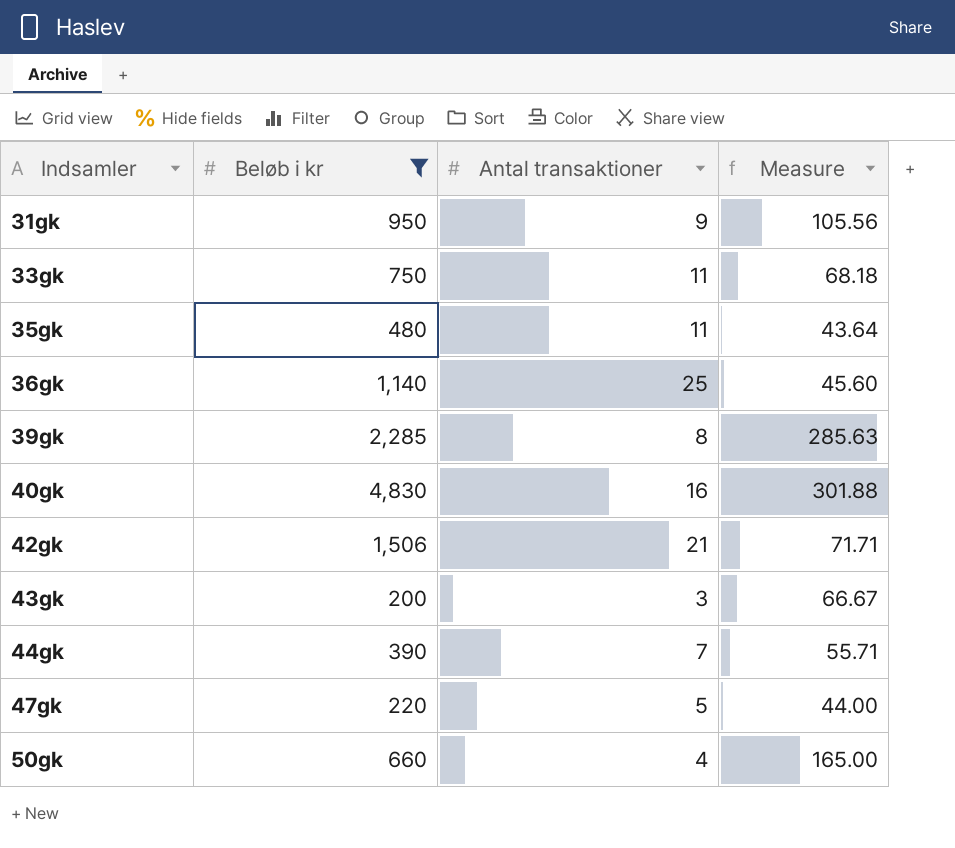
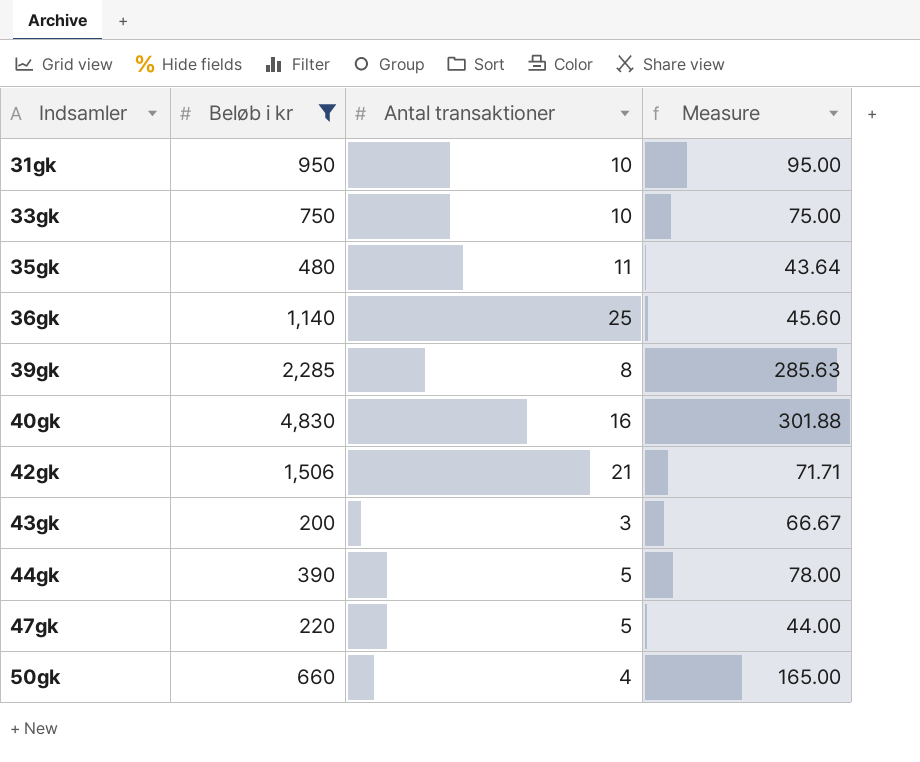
31gk | Antal transaktioner: 9 -> 10
31gk | Measure: 105.56 -> 95.00
33gk | Antal transaktioner: 11 -> 10
33gk | Measure: 68.18 -> 75.00
44gk | Antal transaktioner: 7 -> 5
44gk | Measure: 55.71 -> 78.00

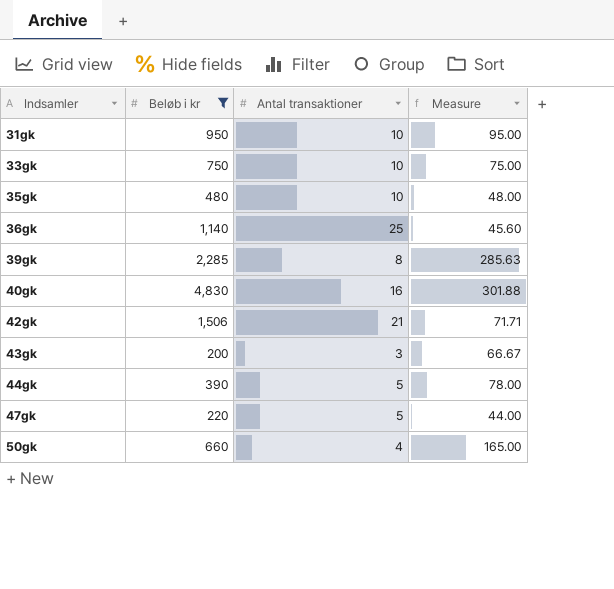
35gk | Antal transaktioner: 11 -> 10
35gk | Measure: 43.64 -> 48.00

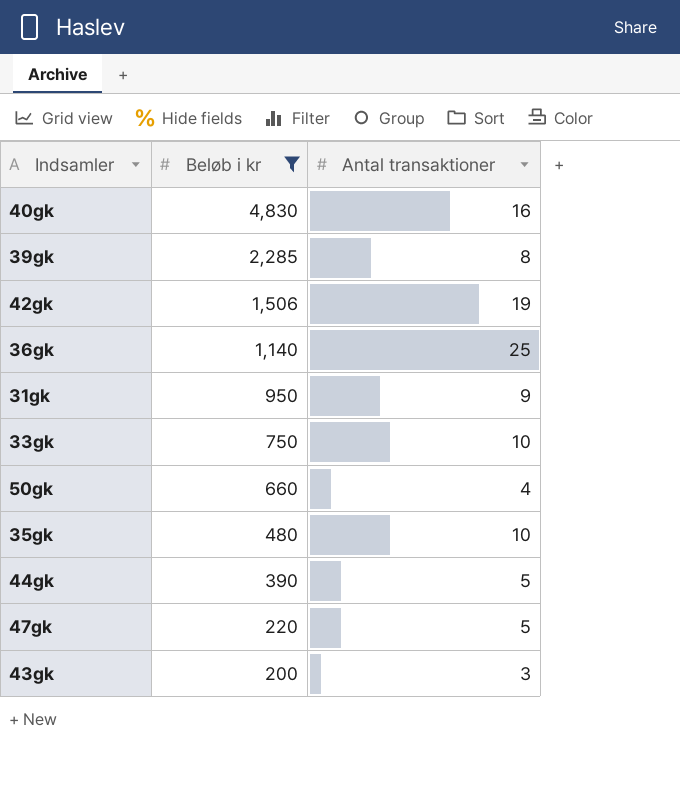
row order: Indsamler ascending -> Beløb i kr descending
column Measure | formula: [Beløb i kr] / [Antal transaktioner] -> none
42gk | Antal transaktioner: 21 -> 19
31gk | Antal transaktioner: 10 -> 9

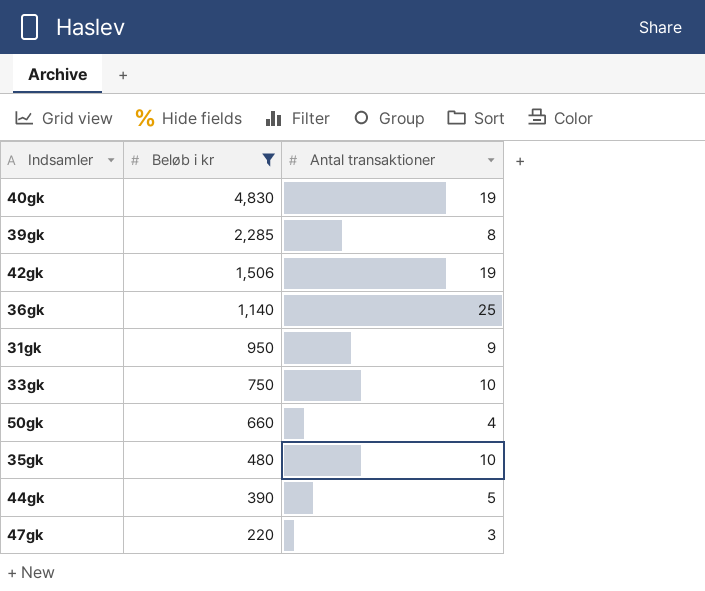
row 43gk: 200 | 3 -> none
40gk | Antal transaktioner: 16 -> 19
47gk | Antal transaktioner: 5 -> 3

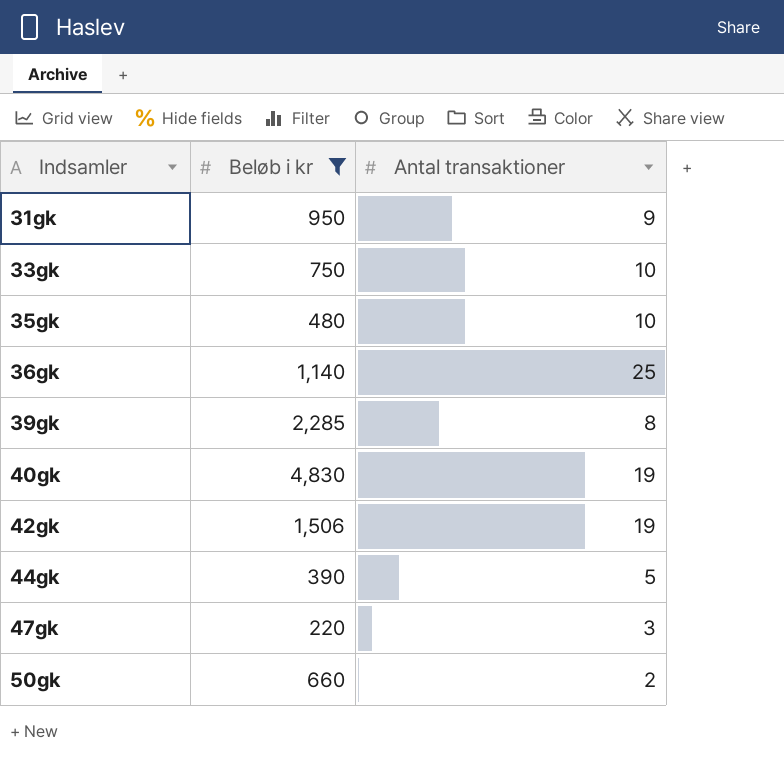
row order: Beløb i kr descending -> Indsamler ascending
50gk | Antal transaktioner: 4 -> 2

